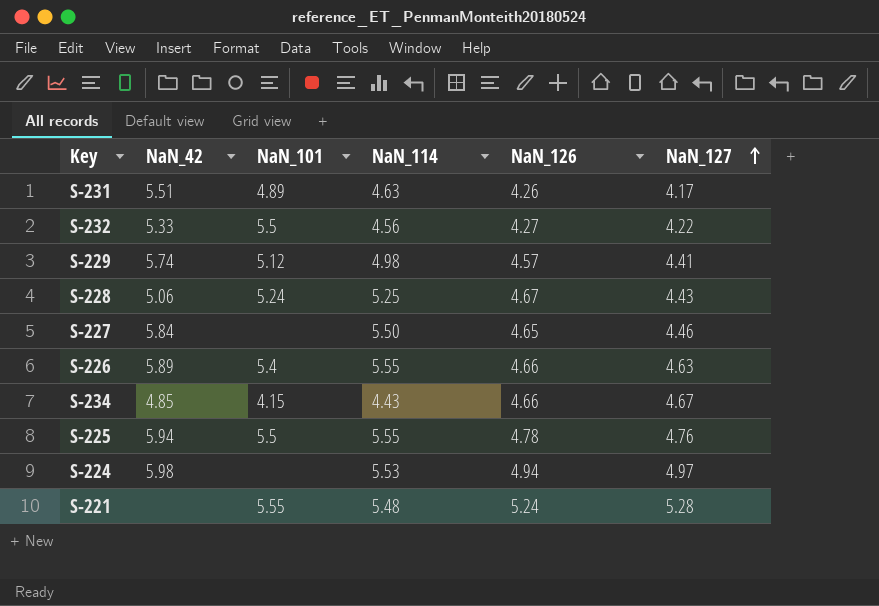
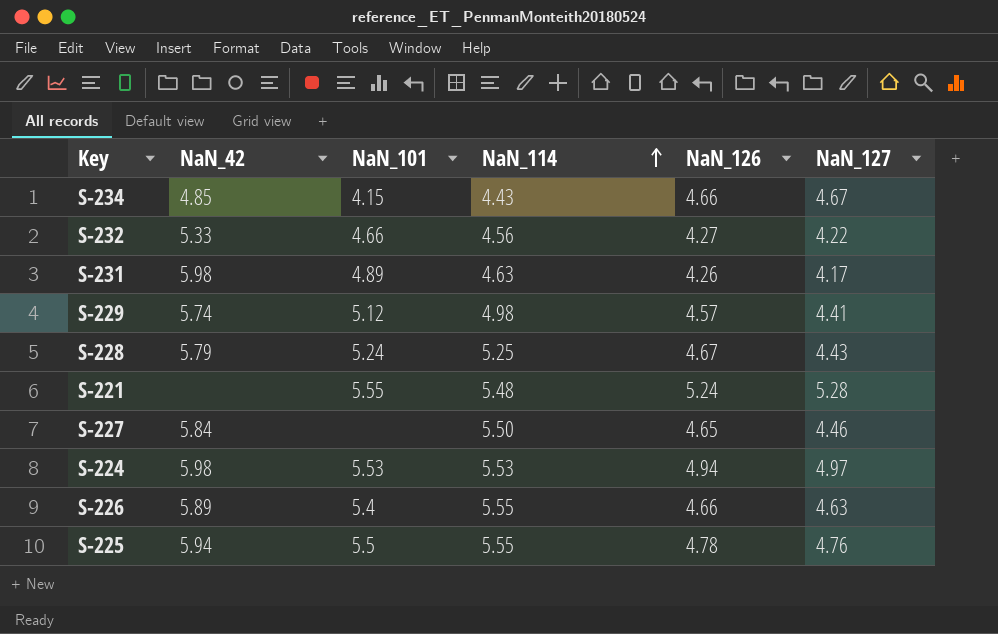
row order: NaN_127 ascending -> NaN_114 ascending
S-232 | NaN_101: 5.5 -> 4.66
S-231 | NaN_42: 5.51 -> 5.98
S-228 | NaN_42: 5.06 -> 5.79
S-224 | NaN_101: none -> 5.53

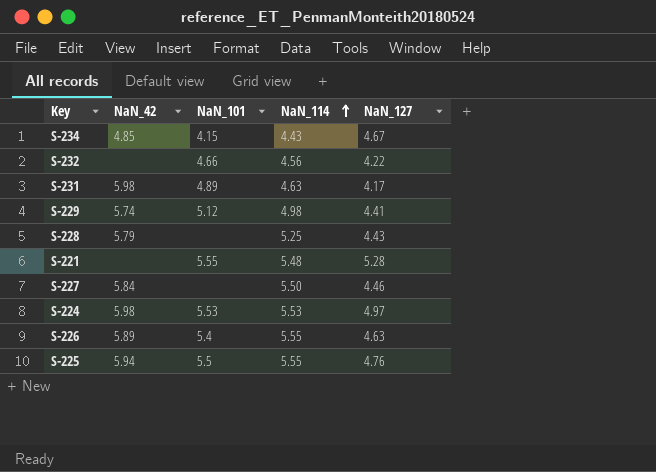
column NaN_126 | position: 5 -> none
S-232 | NaN_42: 5.33 -> none
S-228 | NaN_101: 5.24 -> none

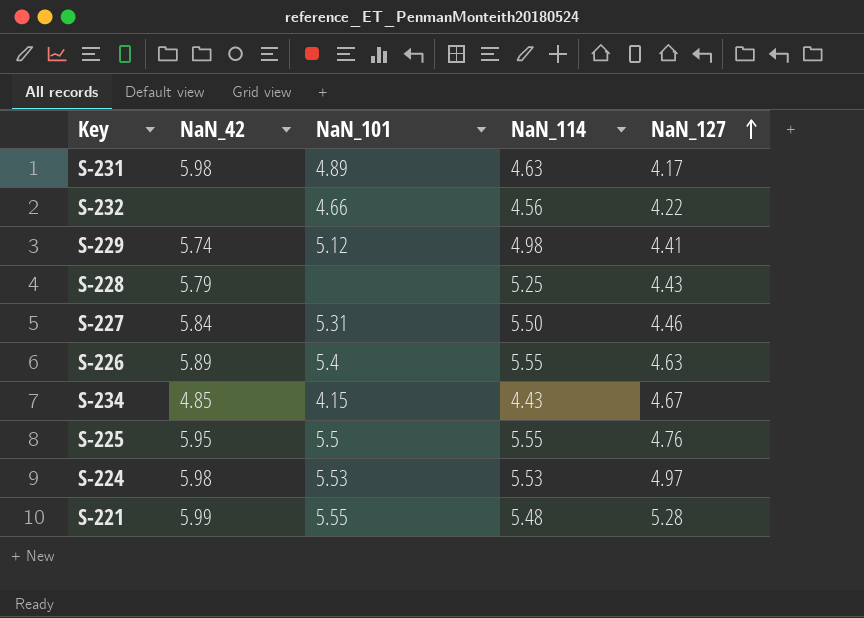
row order: NaN_114 ascending -> NaN_127 ascending
S-227 | NaN_101: none -> 5.31
S-225 | NaN_42: 5.94 -> 5.95
S-221 | NaN_42: none -> 5.99

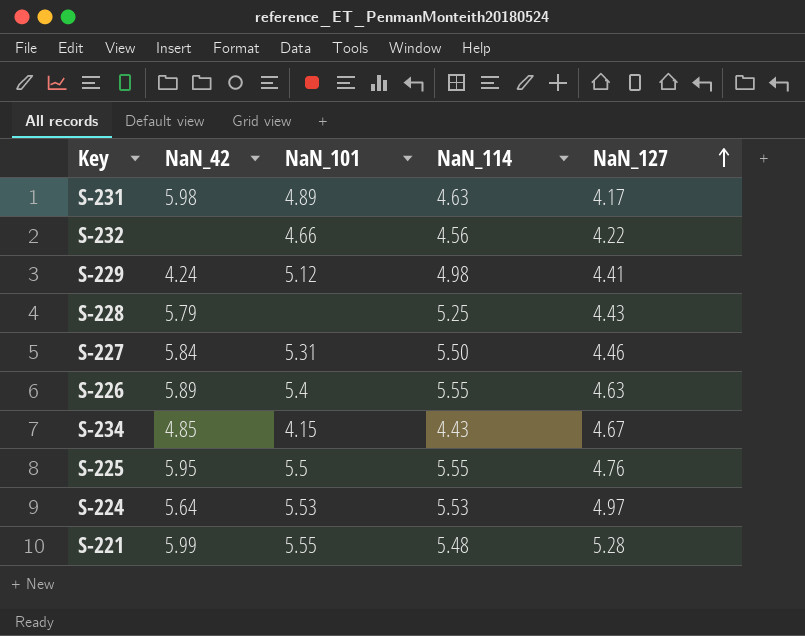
S-229 | NaN_42: 5.74 -> 4.24
S-224 | NaN_42: 5.98 -> 5.64

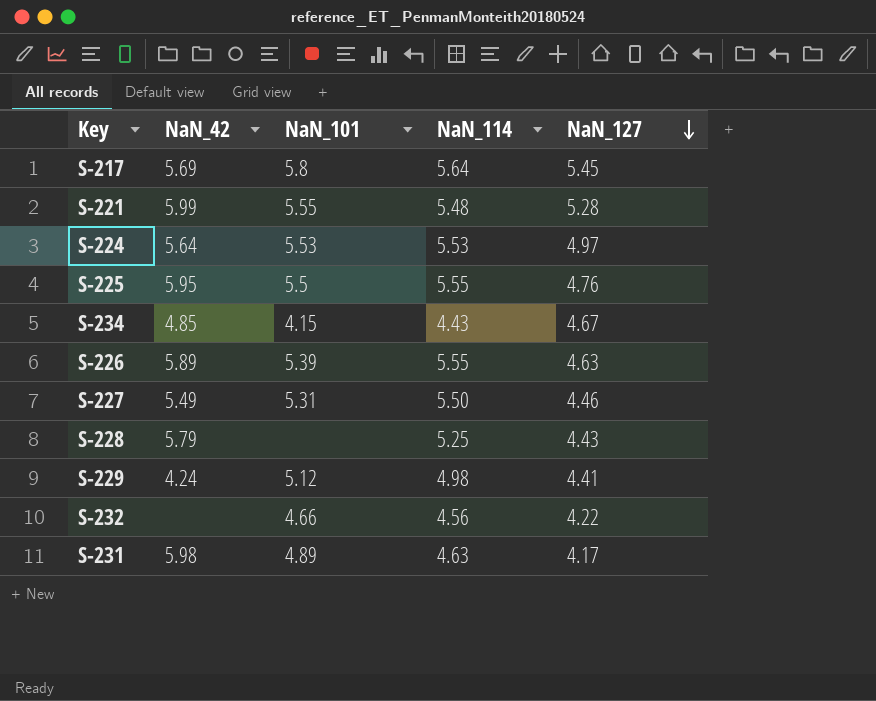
row order: NaN_127 ascending -> NaN_127 descending
row S-217: none -> 5.69 | 5.8 | 5.64 | 5.45
S-226 | NaN_101: 5.4 -> 5.39
S-227 | NaN_42: 5.84 -> 5.49

